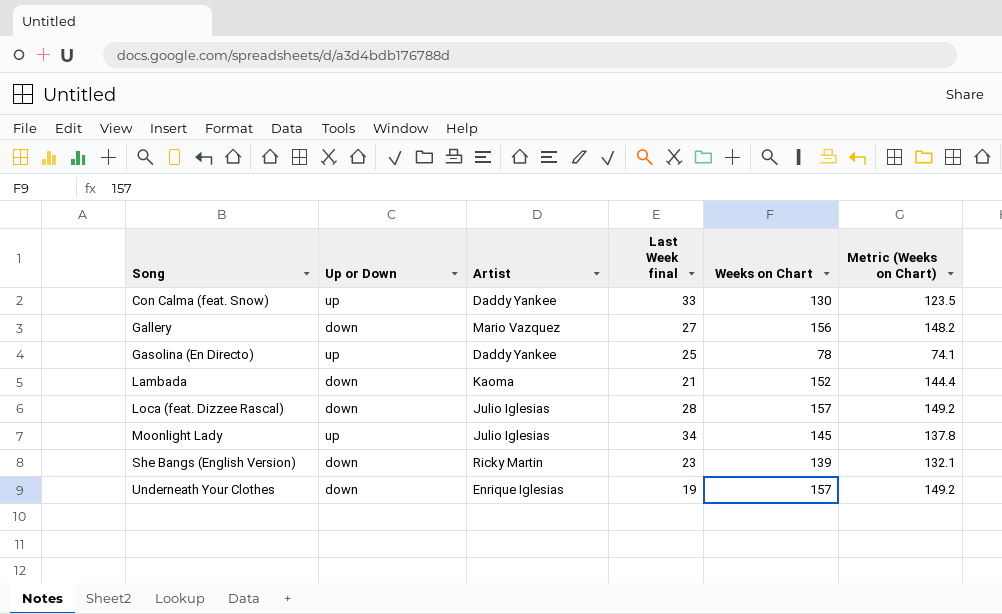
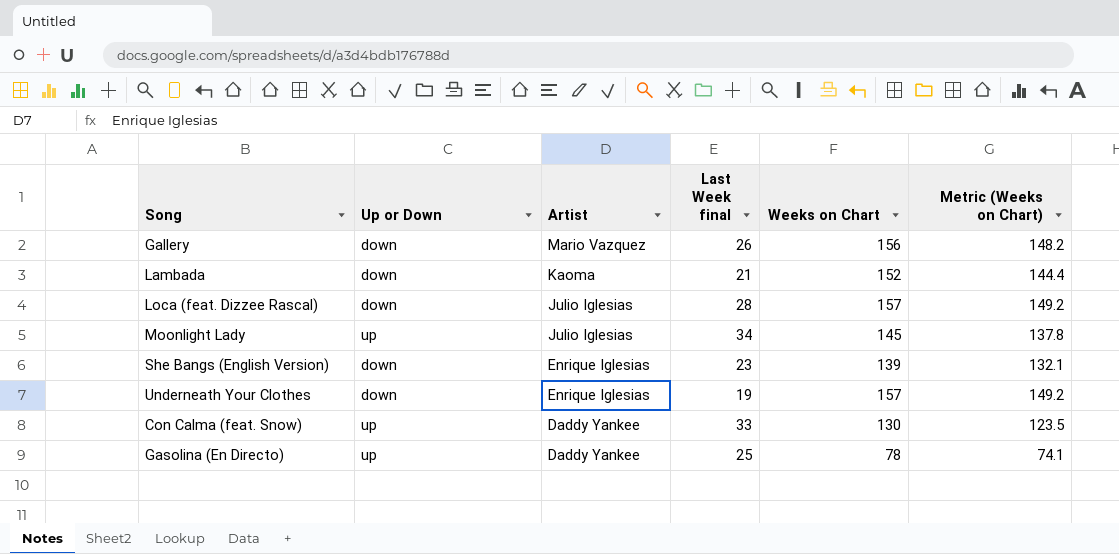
row order: Song ascending -> Artist descending
Gallery | Last Week final: 27 -> 26
She Bangs (English Version) | Artist: Ricky Martin -> Enrique Iglesias

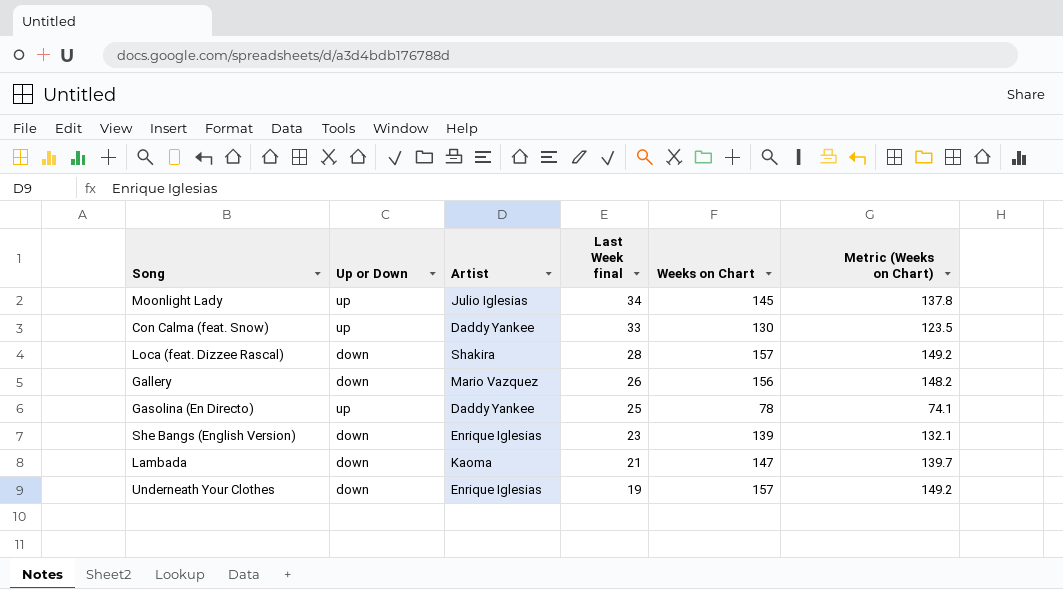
row order: Artist descending -> Last Week final descending
Loca (feat. Dizzee Rascal) | Artist: Julio Iglesias -> Shakira
Lambada | Weeks on Chart: 152 -> 147
Lambada | Metric (Weeks on Chart): 144.4 -> 139.7

